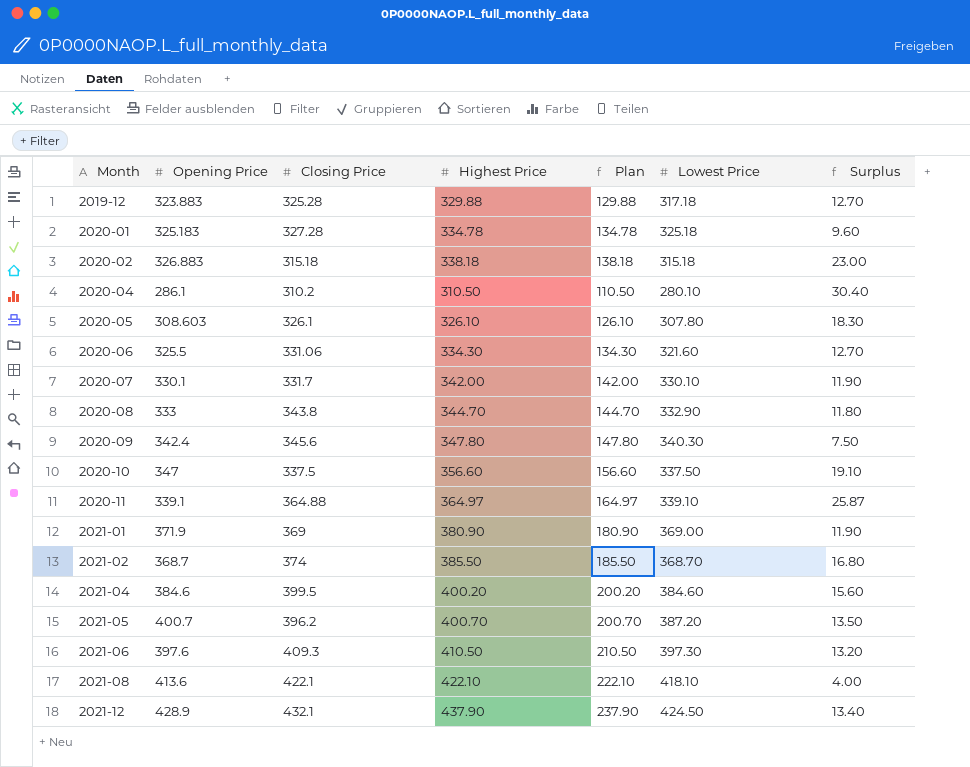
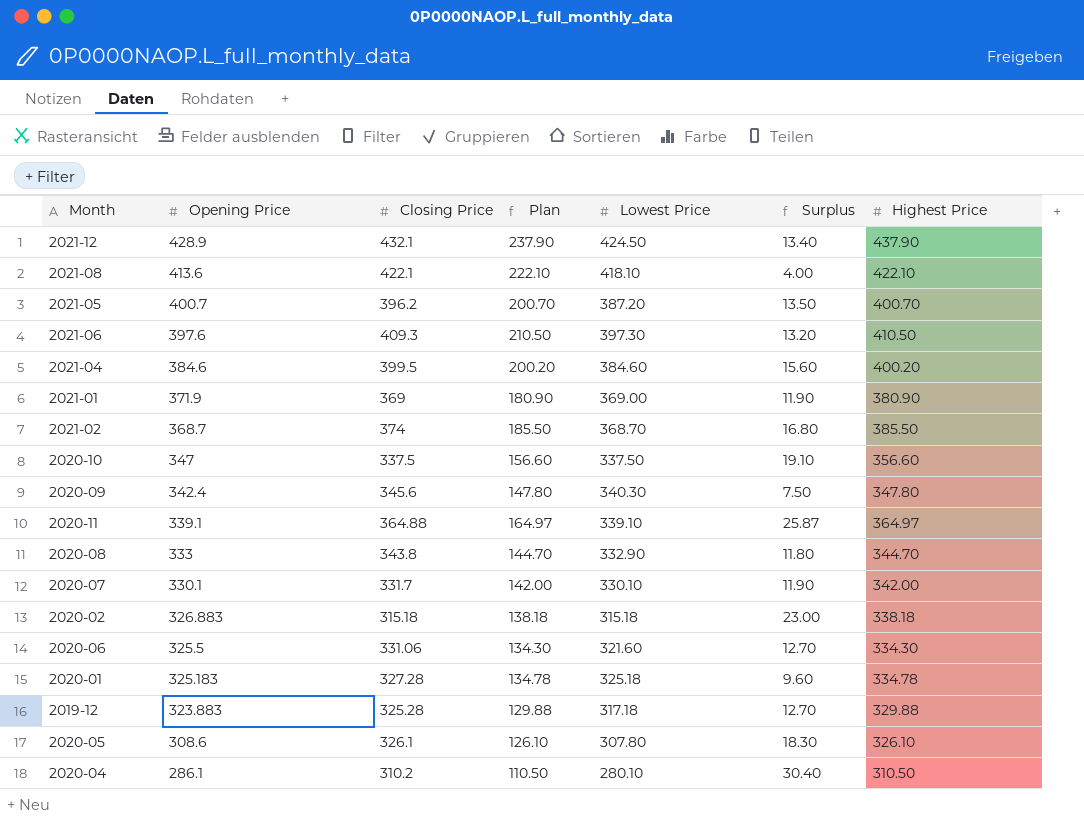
row order: Month ascending -> Opening Price descending
column Highest Price | position: 4 -> 7
2020-05 | Opening Price: 308.603 -> 308.6

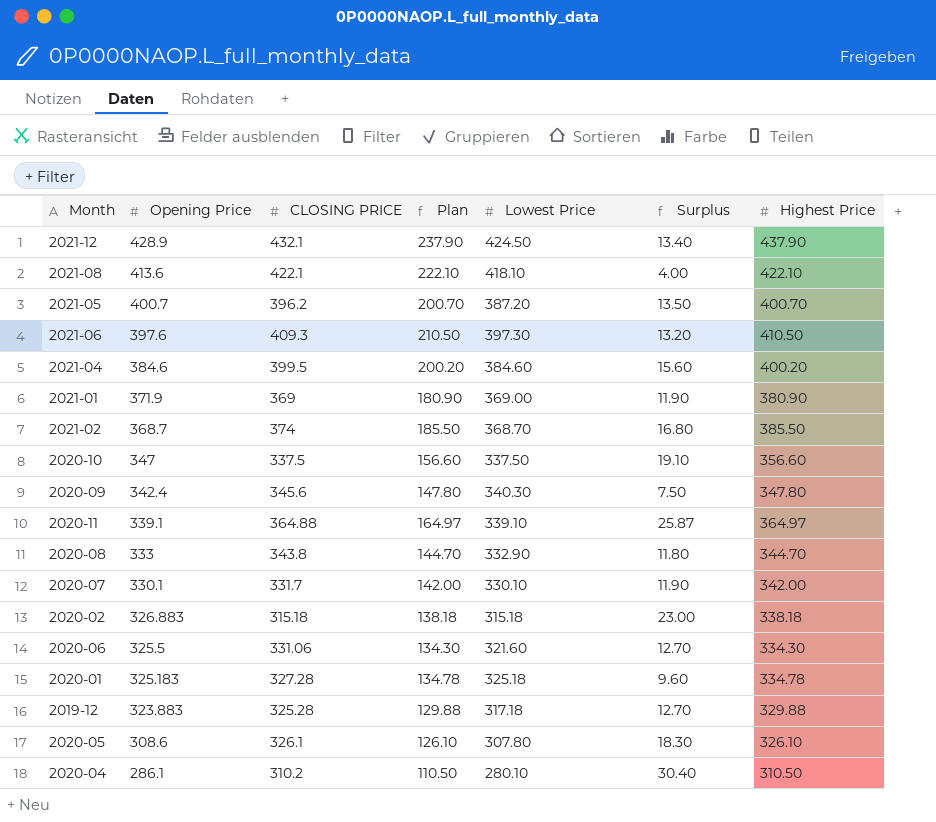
column name: Closing Price -> CLOSING PRICE

